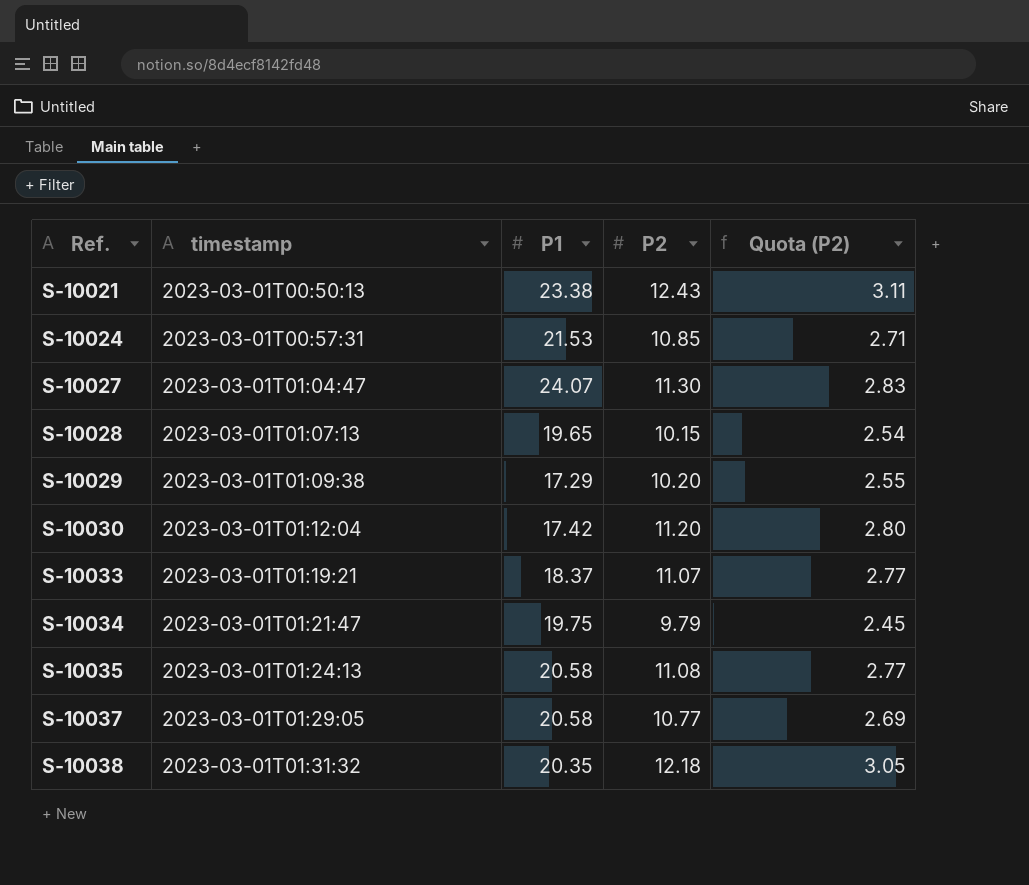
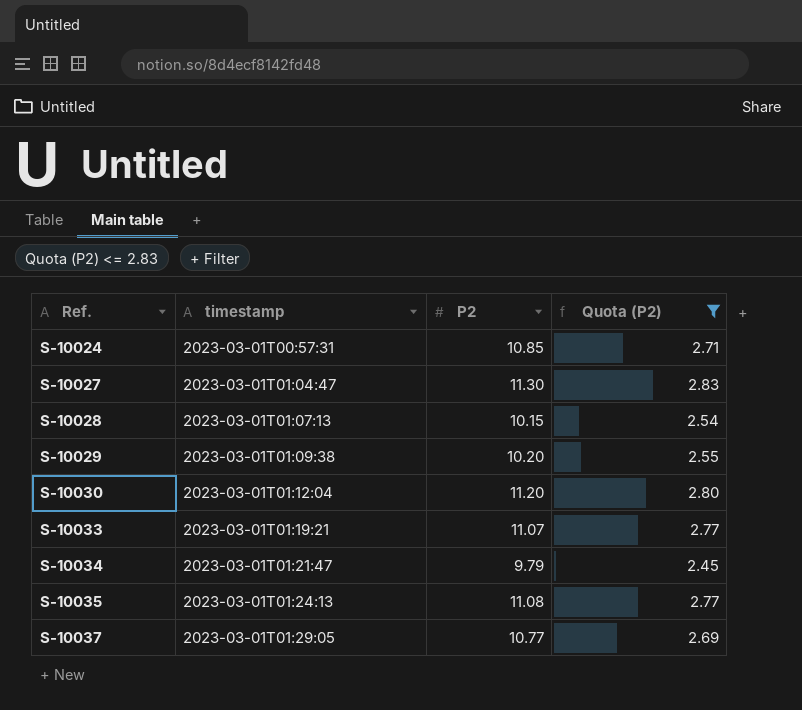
filter: none -> Quota (P2) <= 2.83
column P1 | position: 3 -> none

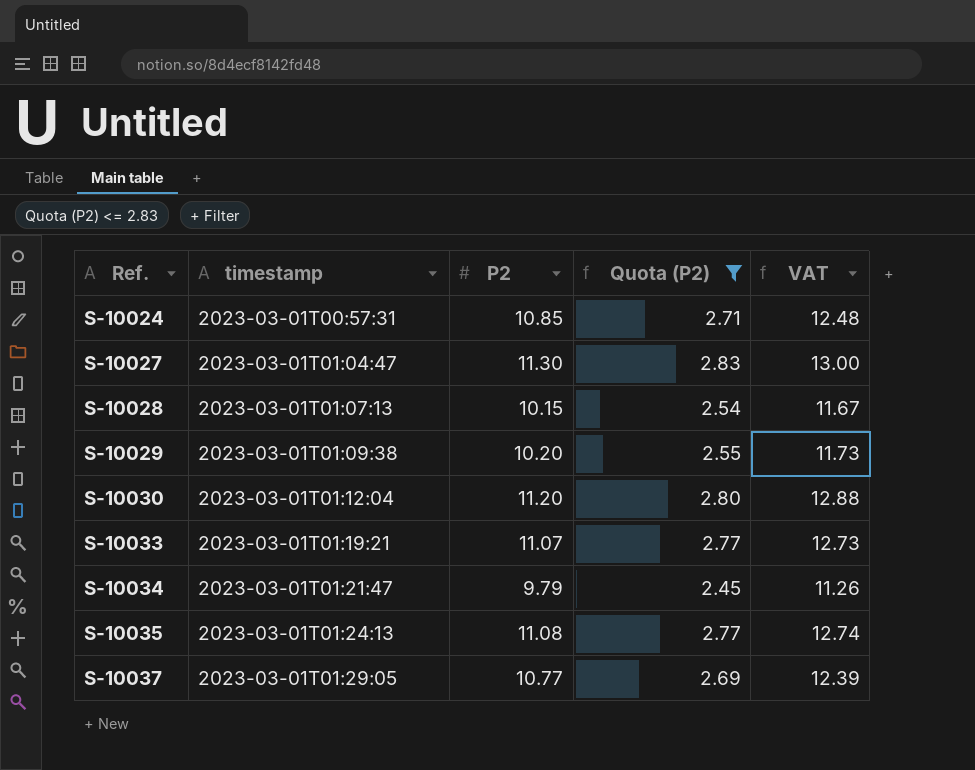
column VAT | formula: none -> [P2] * 1.15

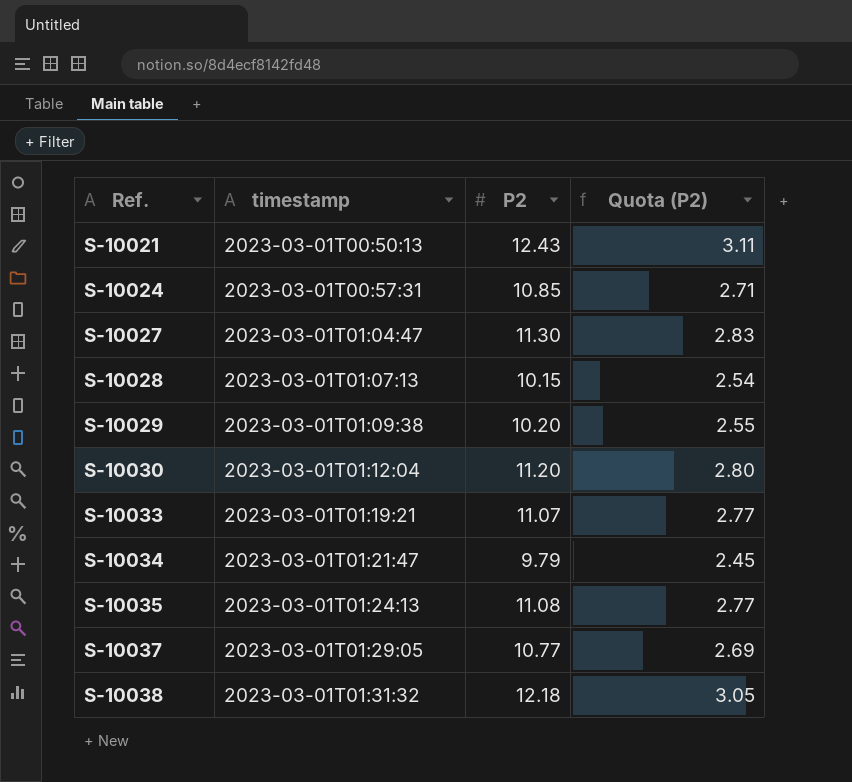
filter: Quota (P2) <= 2.83 -> none
column VAT | formula: [P2] * 1.15 -> none

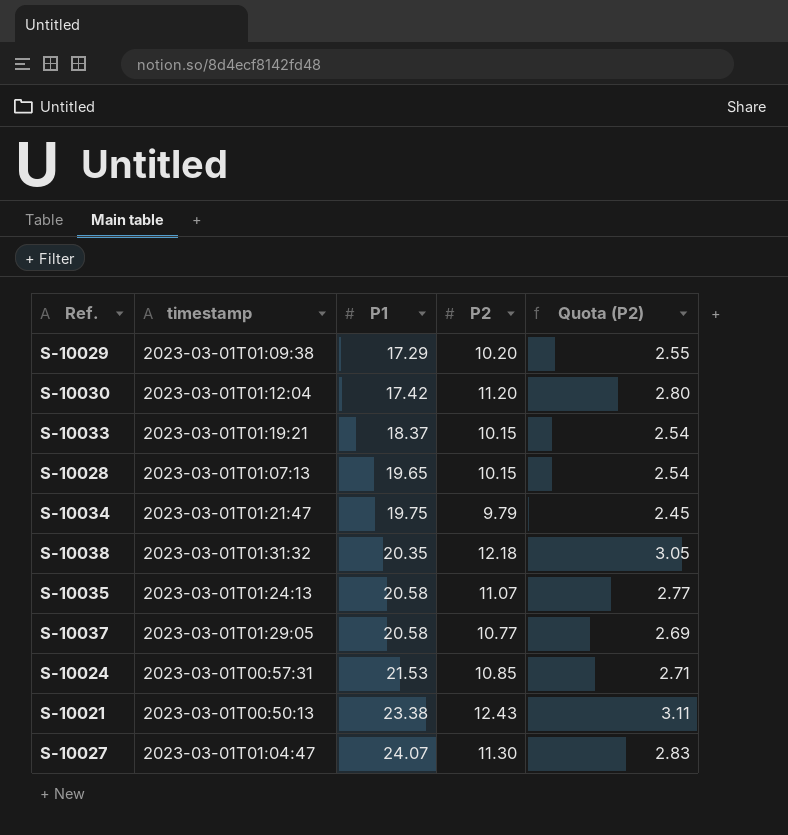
row order: Ref. ascending -> P1 ascending
column P1 | position: none -> 3
S-10033 | P2: 11.07 -> 10.15
S-10033 | Quota (P2): 2.77 -> 2.54
S-10035 | P2: 11.08 -> 11.07

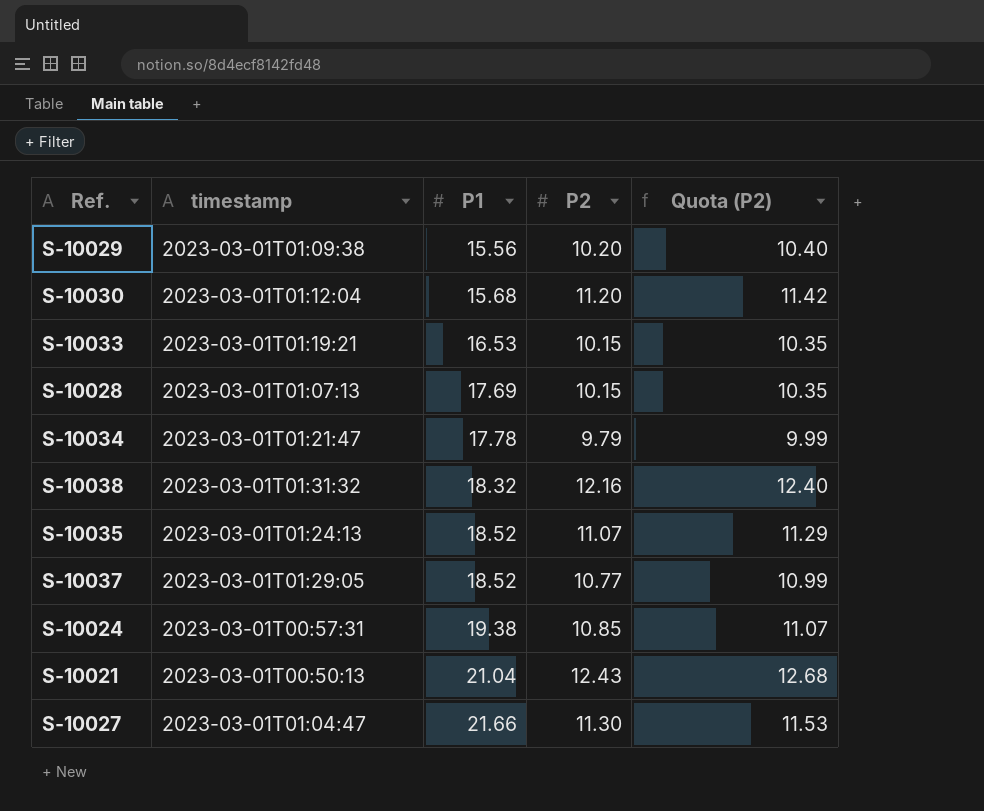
column Quota (P2) | formula: [P2] * 0.25 -> [P2] * 1.02
S-10029 | P1: 17.29 -> 15.56
S-10030 | P1: 17.42 -> 15.68
S-10033 | P1: 18.37 -> 16.53
S-10028 | P1: 19.65 -> 17.69
S-10034 | P1: 19.75 -> 17.78
S-10038 | P1: 20.35 -> 18.32
S-10038 | P2: 12.18 -> 12.16
S-10035 | P1: 20.58 -> 18.52
S-10037 | P1: 20.58 -> 18.52
S-10024 | P1: 21.53 -> 19.38
S-10021 | P1: 23.38 -> 21.04
S-10027 | P1: 24.07 -> 21.66

